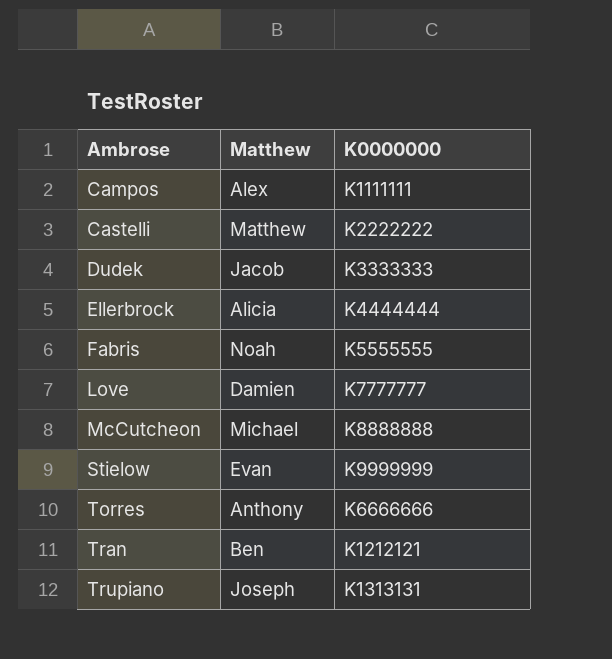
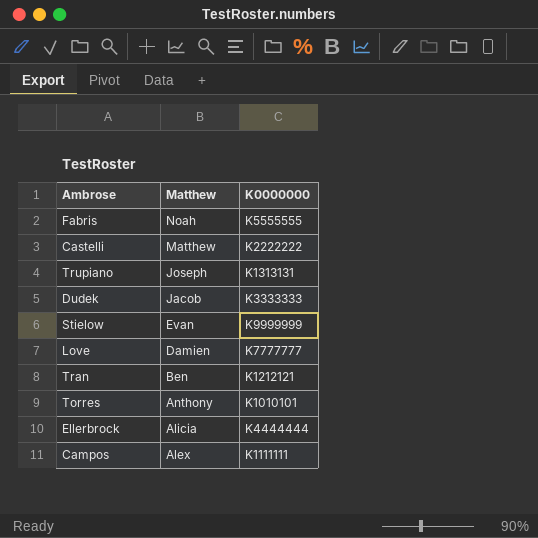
row order: Ambrose ascending -> Matthew descending
row McCutcheon: Michael | K8888888 -> none
Torres | K0000000: K6666666 -> K1010101

